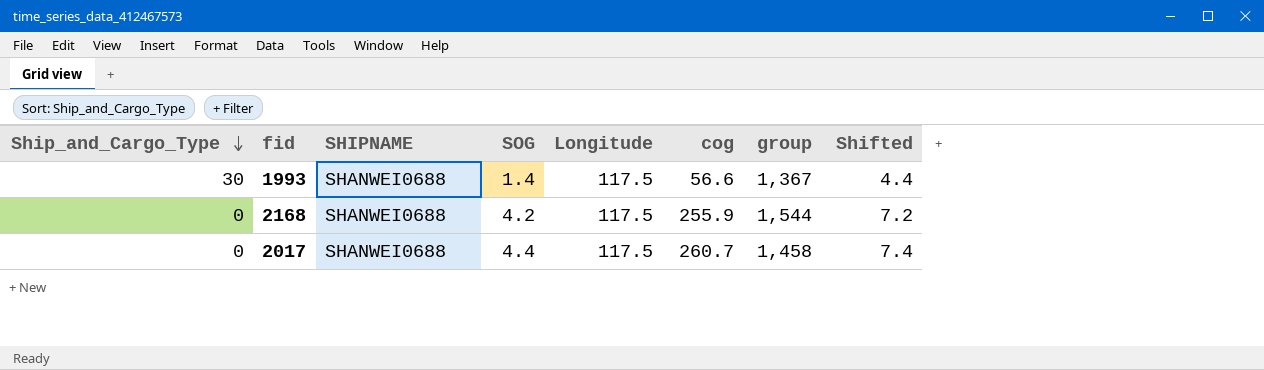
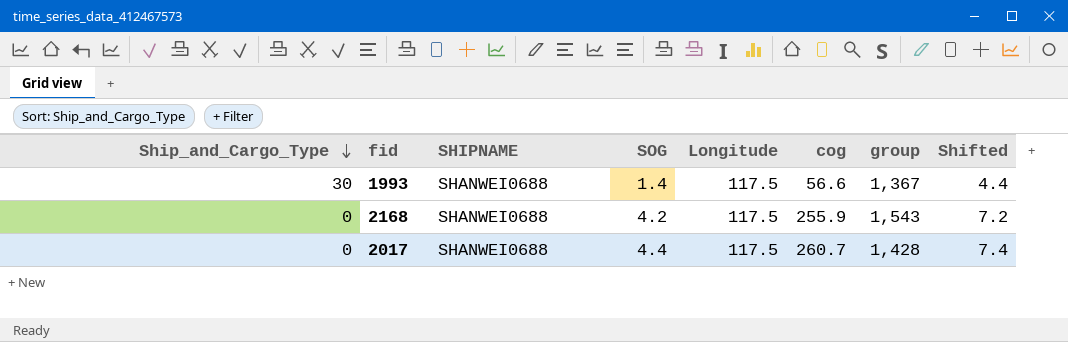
2168 | group: 1,544 -> 1,543
2017 | group: 1,458 -> 1,428

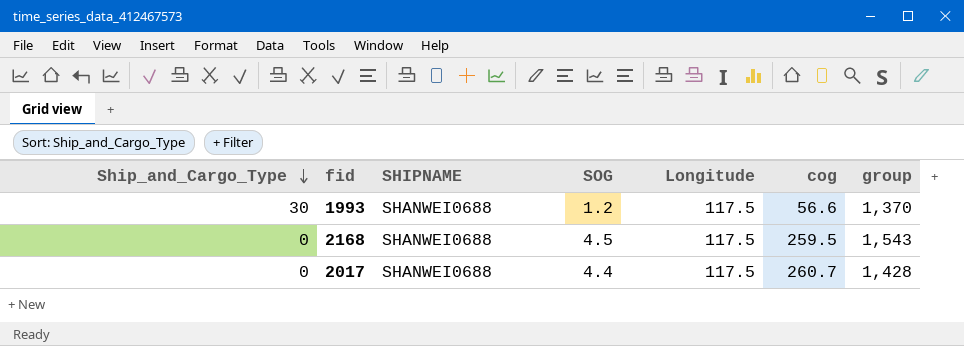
column Shifted | formula: [SOG] + 3 -> none
1993 | SOG: 1.4 -> 1.2
1993 | group: 1,367 -> 1,370
2168 | SOG: 4.2 -> 4.5
2168 | cog: 255.9 -> 259.5

